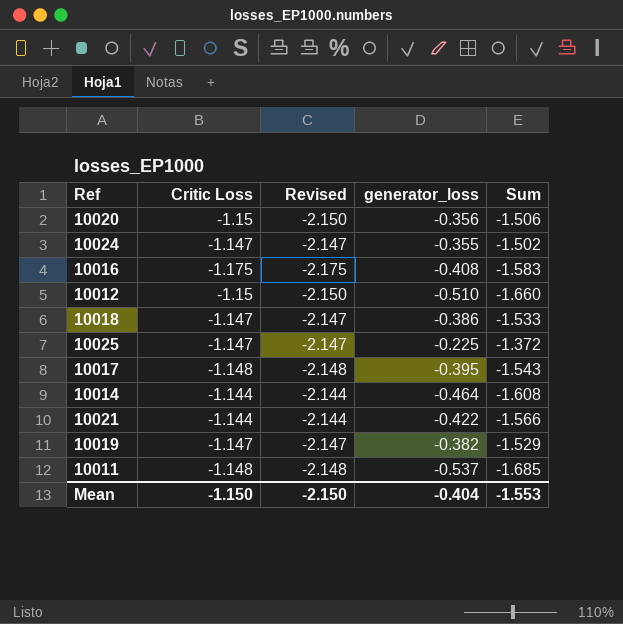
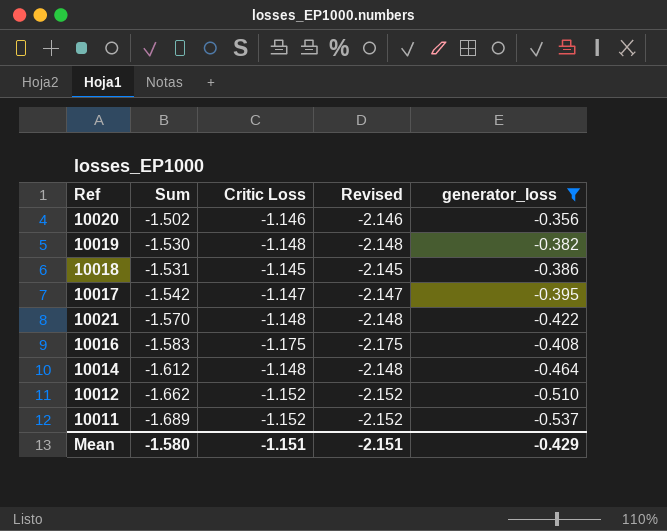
filter: none -> generator_loss <= -0.356
row order: none -> Sum descending
column Sum | position: 5 -> 2
10020 | Sum: -1.506 -> -1.502
10020 | Critic Loss: -1.15 -> -1.146
10020 | Revised: -2.150 -> -2.146
10019 | Sum: -1.529 -> -1.530
10019 | Critic Loss: -1.147 -> -1.148
10019 | Revised: -2.147 -> -2.148
10018 | Sum: -1.533 -> -1.531
10018 | Critic Loss: -1.147 -> -1.145
10018 | Revised: -2.147 -> -2.145
10017 | Sum: -1.543 -> -1.542
10017 | Critic Loss: -1.148 -> -1.147
10017 | Revised: -2.148 -> -2.147
10021 | Sum: -1.566 -> -1.570
10021 | Critic Loss: -1.144 -> -1.148
10021 | Revised: -2.144 -> -2.148
10014 | Sum: -1.608 -> -1.612
10014 | Critic Loss: -1.144 -> -1.148
10014 | Revised: -2.144 -> -2.148
10012 | Sum: -1.660 -> -1.662
10012 | Critic Loss: -1.15 -> -1.152
10012 | Revised: -2.150 -> -2.152
10011 | Sum: -1.685 -> -1.689
10011 | Critic Loss: -1.148 -> -1.152
10011 | Revised: -2.148 -> -2.152
Mean | Sum: -1.553 -> -1.580
Mean | Critic Loss: -1.150 -> -1.151
Mean | Revised: -2.150 -> -2.151
Mean | generator_loss: -0.404 -> -0.429

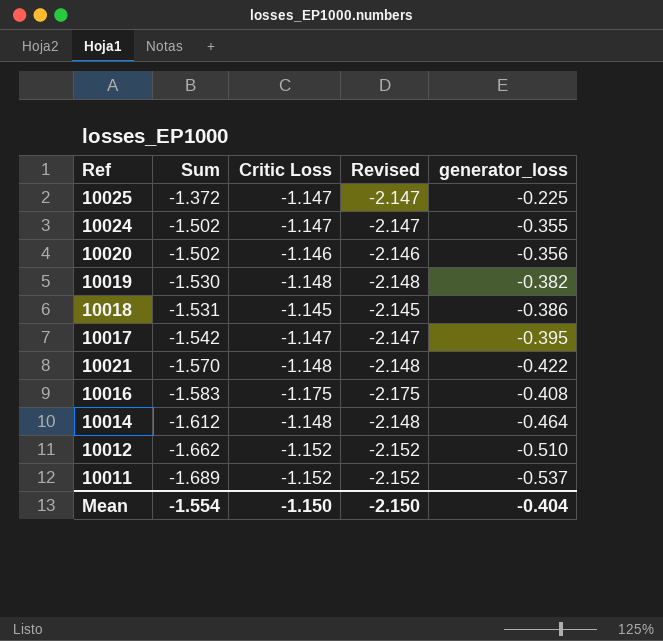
filter: generator_loss <= -0.356 -> none
Mean | Sum: -1.580 -> -1.554
Mean | Critic Loss: -1.151 -> -1.150
Mean | Revised: -2.151 -> -2.150
Mean | generator_loss: -0.429 -> -0.404

